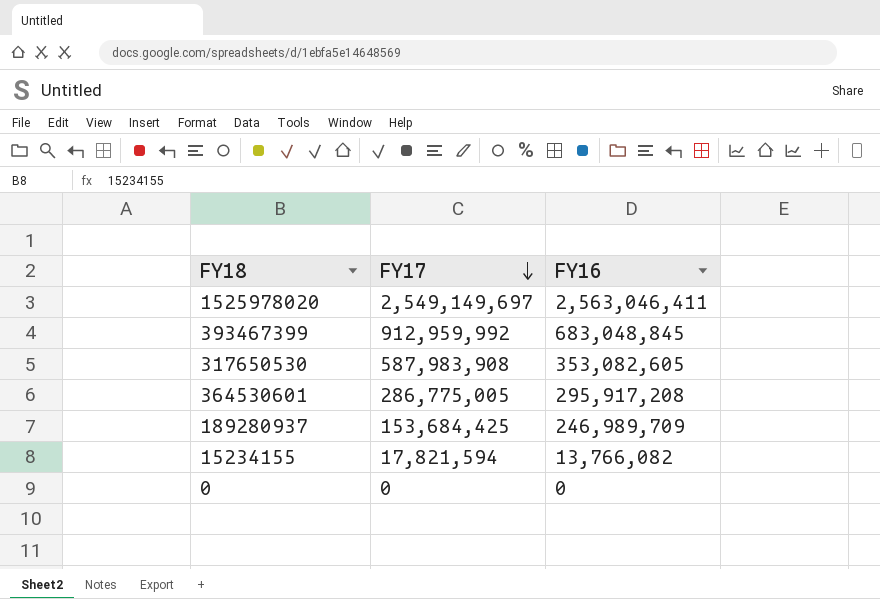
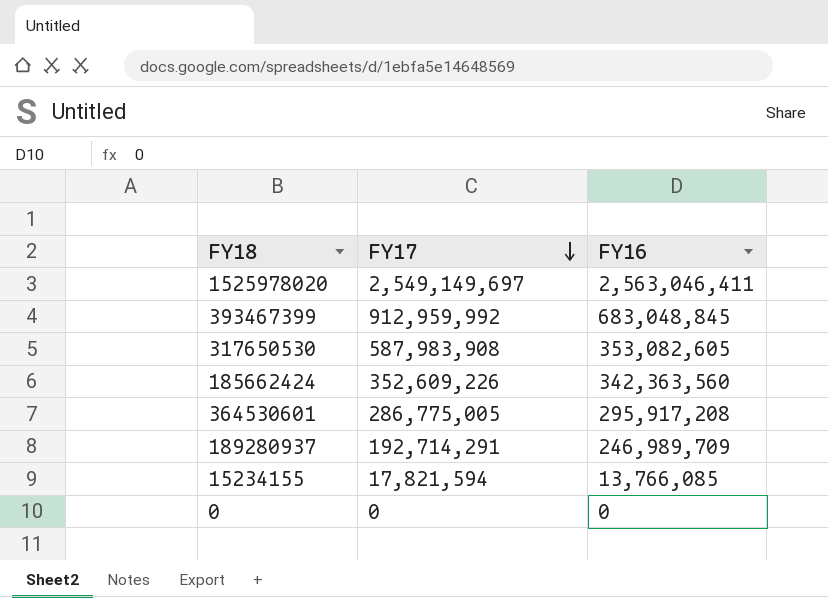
row 185662424: none -> 352,609,226 | 342,363,560
189280937 | FY17: 153,684,425 -> 192,714,291
15234155 | FY16: 13,766,082 -> 13,766,085

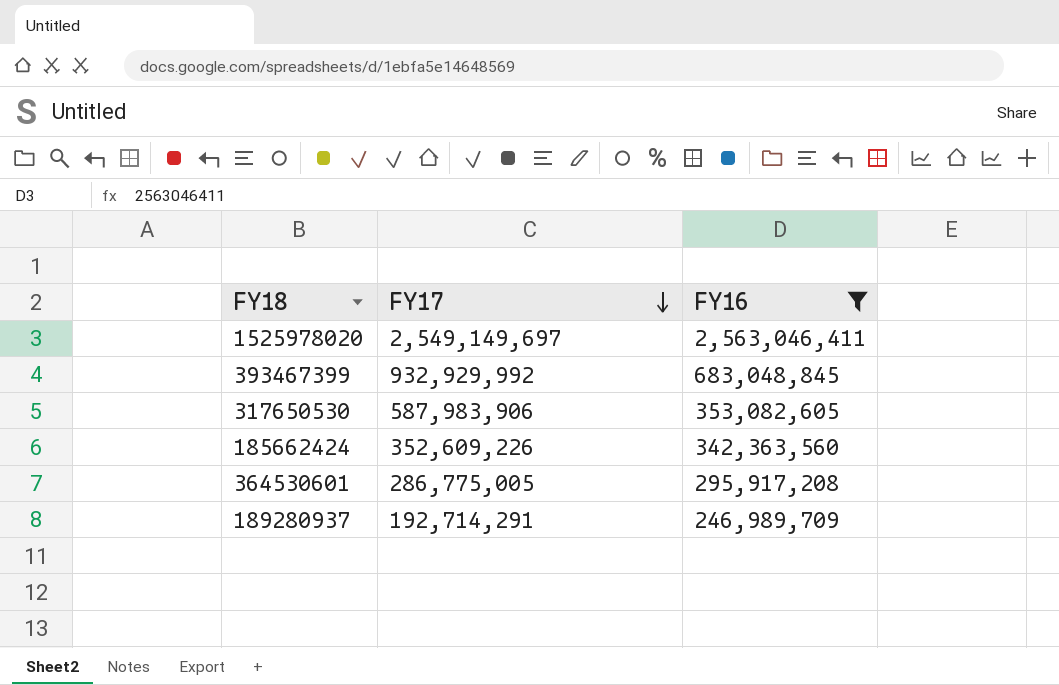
filter: none -> FY16 >= 246,989,709
393467399 | FY17: 912,959,992 -> 932,929,992
317650530 | FY17: 587,983,908 -> 587,983,906

